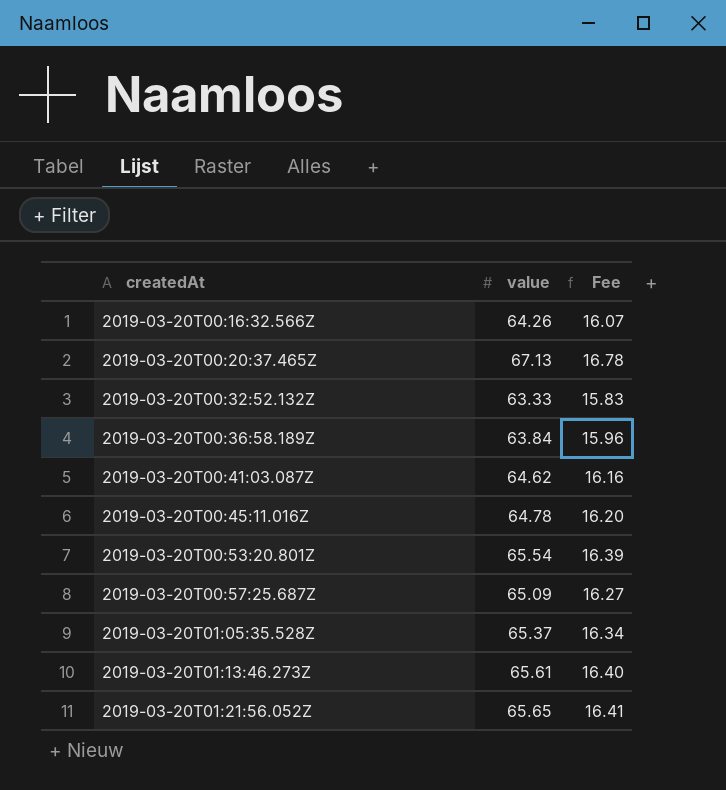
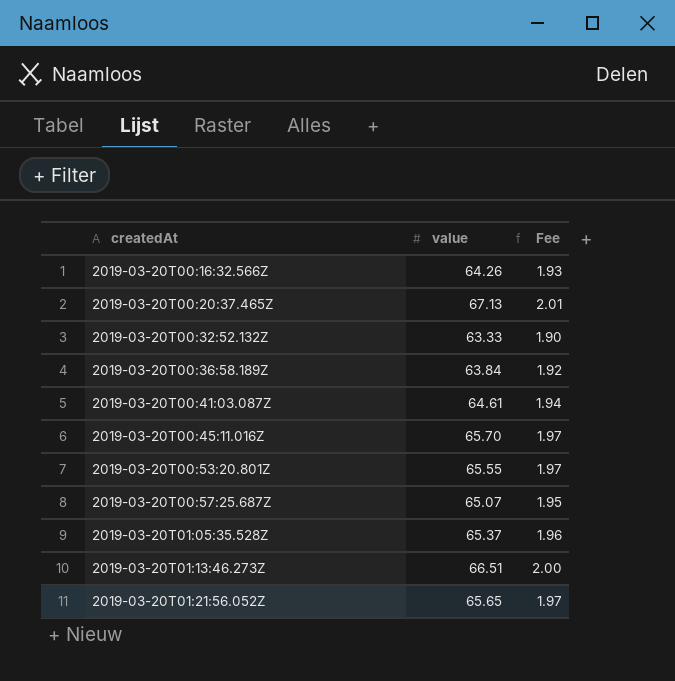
column Fee | formula: [value] * 0.25 -> [value] * 0.03
2019-03-20T00:41:03.087Z | value: 64.62 -> 64.61
2019-03-20T00:45:11.016Z | value: 64.78 -> 65.70
2019-03-20T00:53:20.801Z | value: 65.54 -> 65.55
2019-03-20T00:57:25.687Z | value: 65.09 -> 65.07
2019-03-20T01:13:46.273Z | value: 65.61 -> 66.51

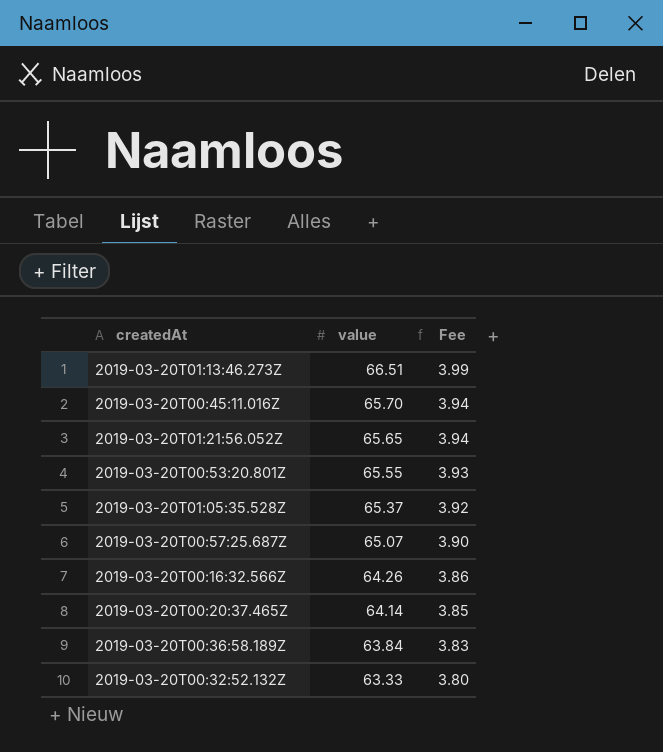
row order: createdAt ascending -> value descending
column Fee | formula: [value] * 0.03 -> [value] * 0.06
row 2019-03-20T00:41:03.087Z: 64.61 | 1.94 -> none
2019-03-20T00:20:37.465Z | value: 67.13 -> 64.14

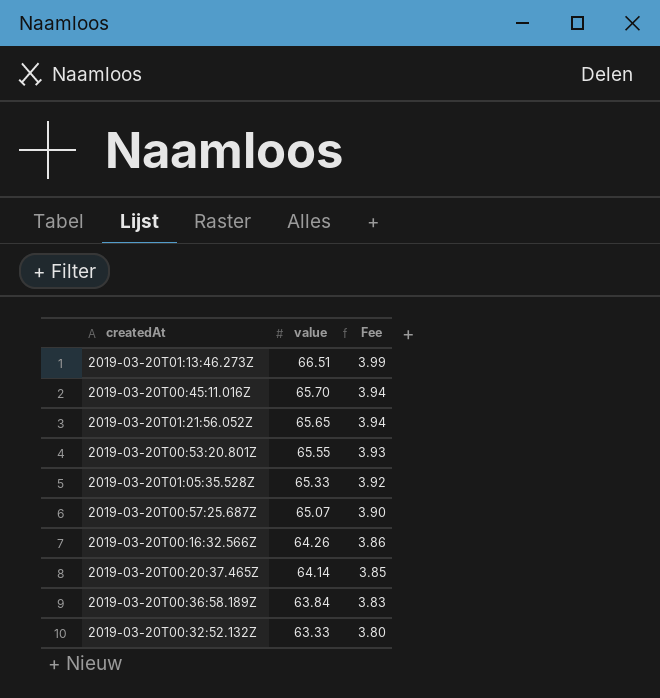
2019-03-20T01:05:35.528Z | value: 65.37 -> 65.33

